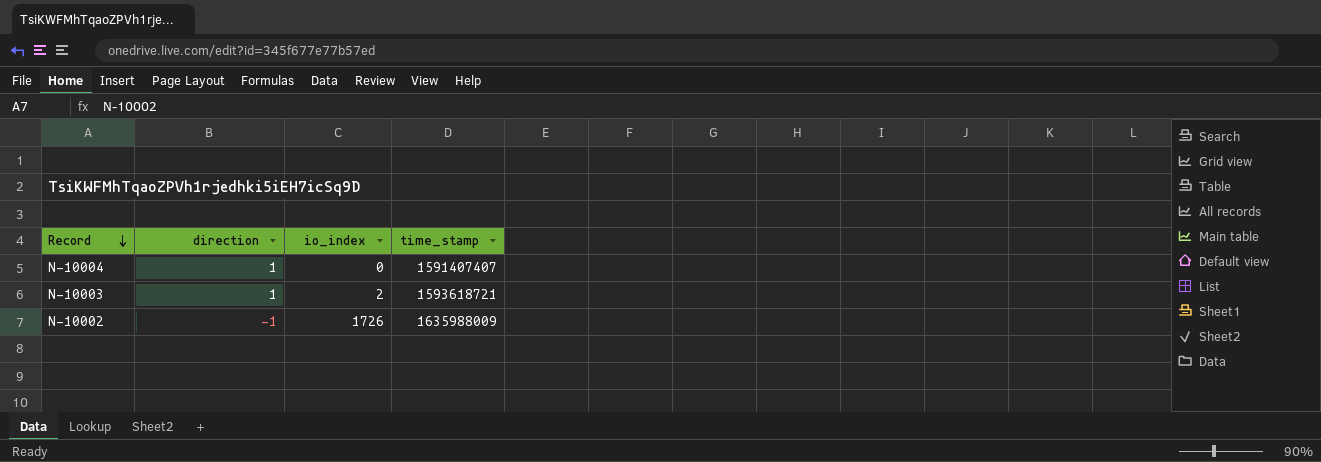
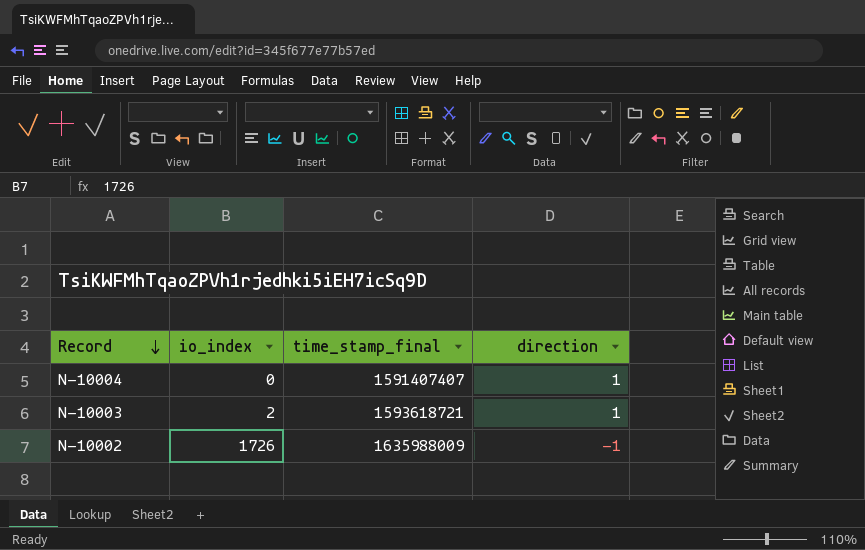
column name: time_stamp -> time_stamp_final
column direction | position: 2 -> 4

